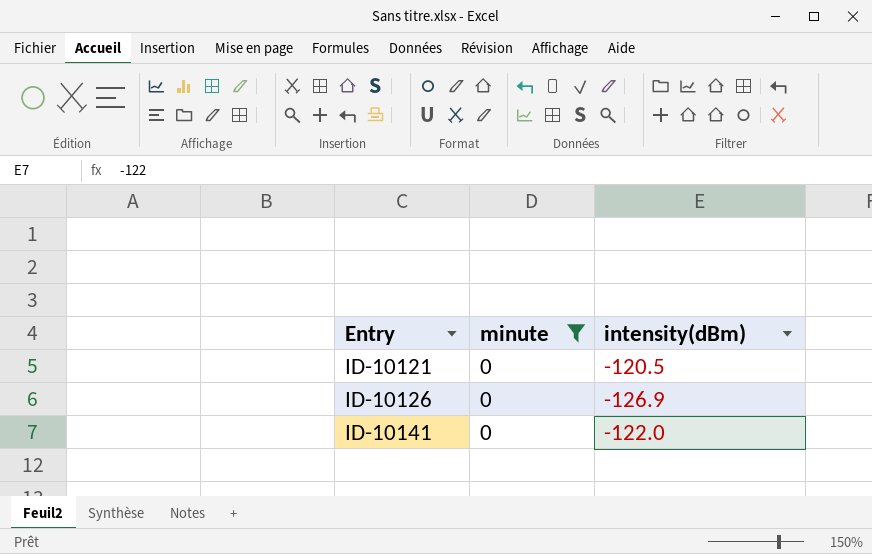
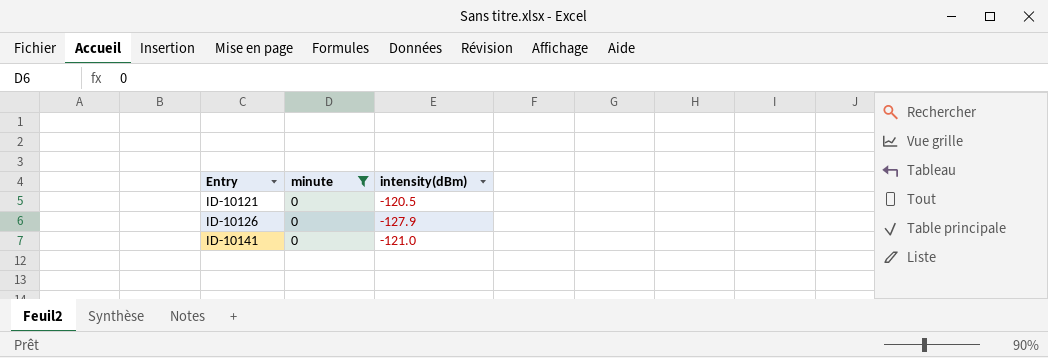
ID-10126 | intensity(dBm): -126.9 -> -127.9
ID-10141 | intensity(dBm): -122.0 -> -121.0

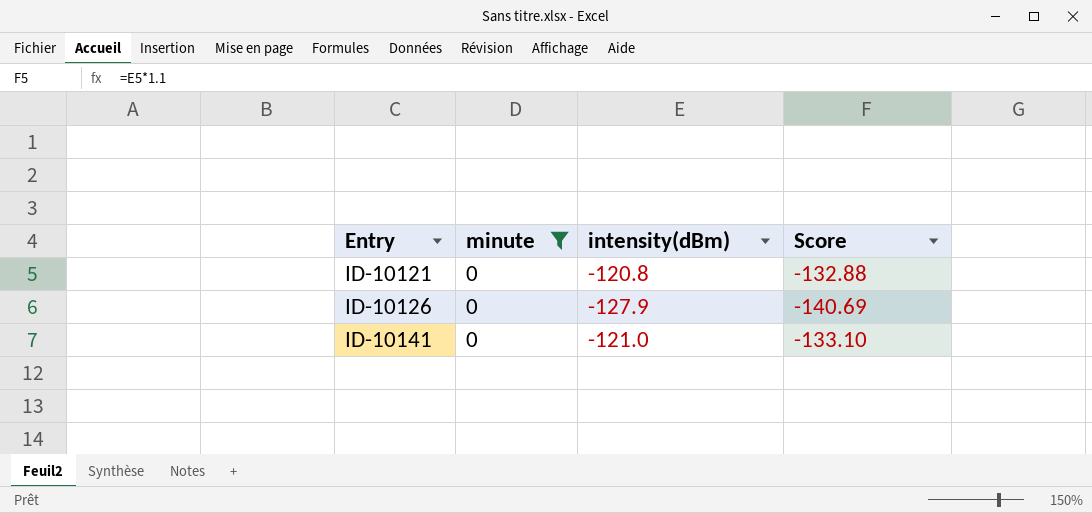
column Score | formula: none -> [intensity(dBm)] * 1.1
ID-10121 | intensity(dBm): -120.5 -> -120.8

